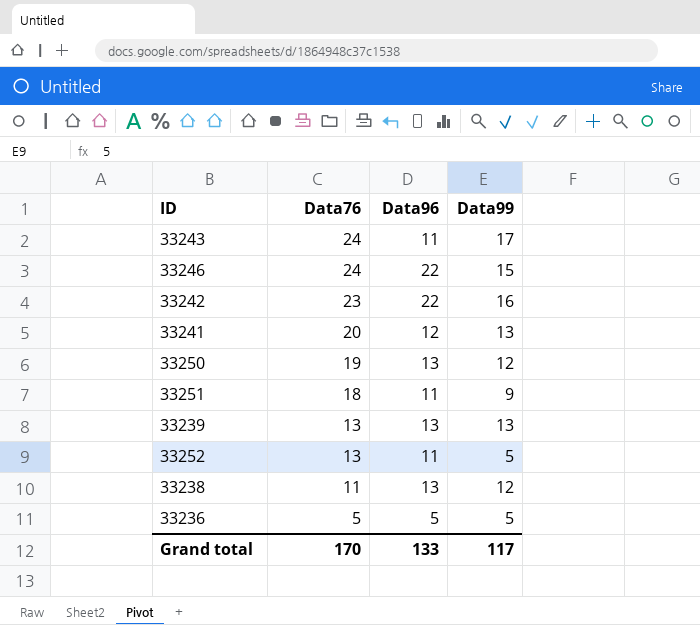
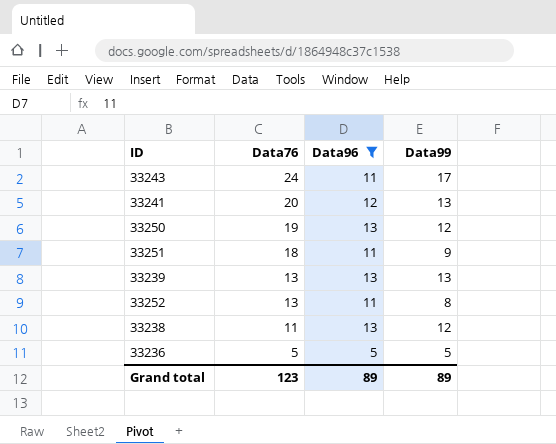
filter: none -> Data96 != 22
33252 | Data99: 5 -> 8
Grand total | Data76: 170 -> 123
Grand total | Data96: 133 -> 89
Grand total | Data99: 117 -> 89

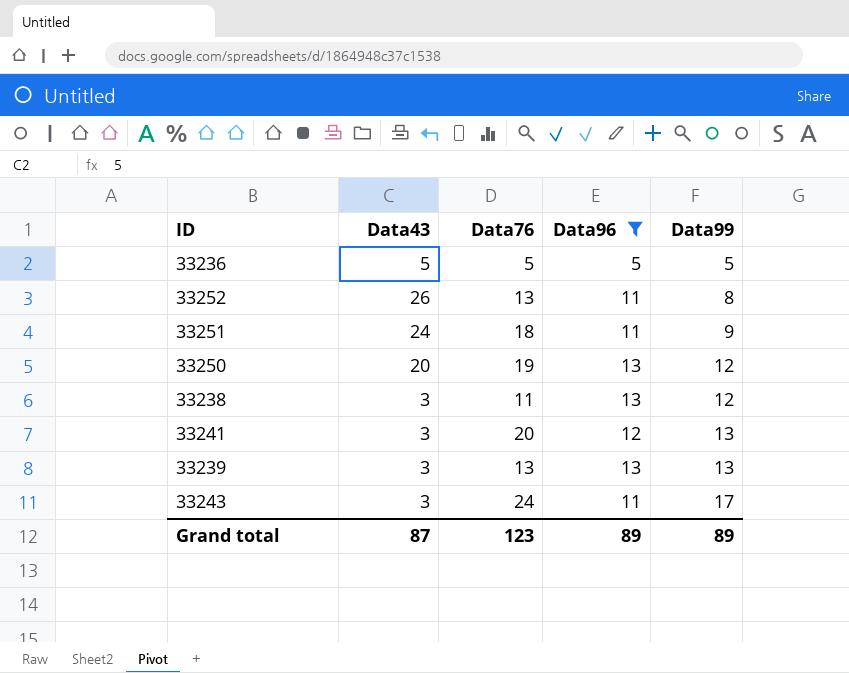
row order: Data76 descending -> Data99 ascending
column Data43 | position: none -> 2

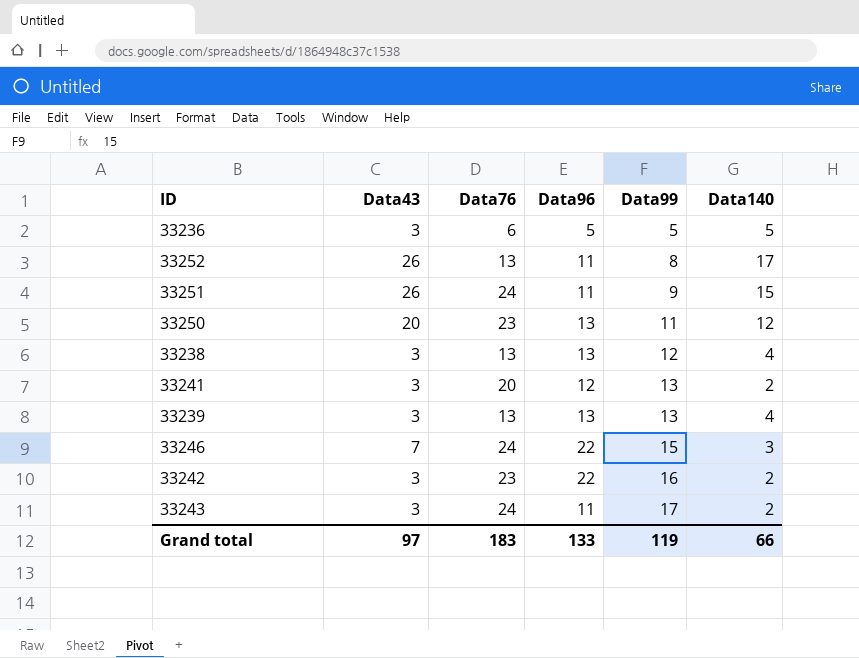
filter: Data96 != 22 -> none
column Data140 | position: none -> 6
33236 | Data43: 5 -> 3
33236 | Data76: 5 -> 6
33251 | Data43: 24 -> 26
33251 | Data76: 18 -> 24
33250 | Data76: 19 -> 23
33250 | Data99: 12 -> 11
33238 | Data76: 11 -> 13
Grand total | Data43: 87 -> 97
Grand total | Data76: 123 -> 183
Grand total | Data96: 89 -> 133
Grand total | Data99: 89 -> 119

